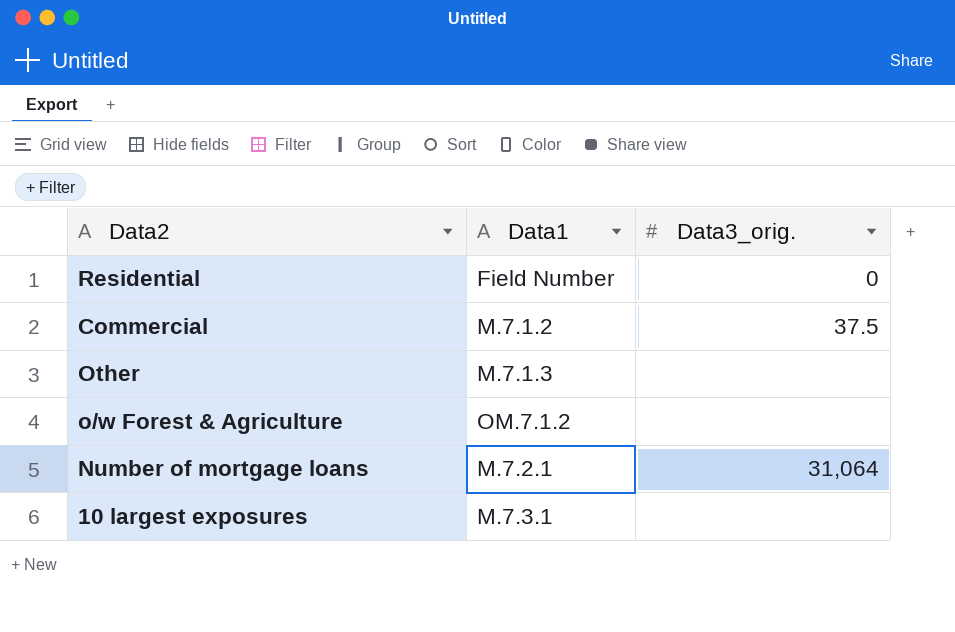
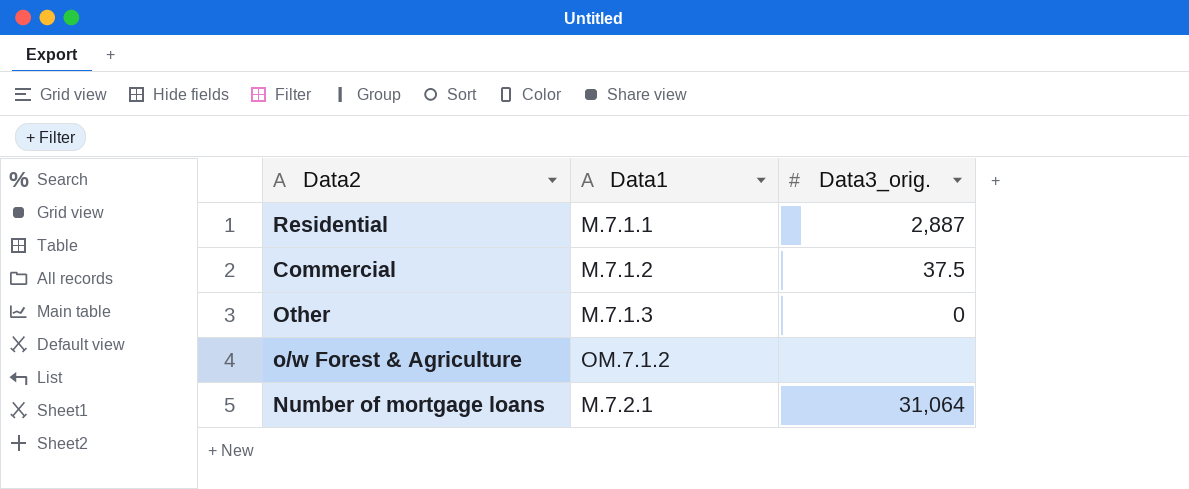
row 10 largest exposures: M.7.3.1 | none -> none
Residential | Data1: Field Number -> M.7.1.1
Residential | Data3_orig.: 0 -> 2,887
Other | Data3_orig.: none -> 0

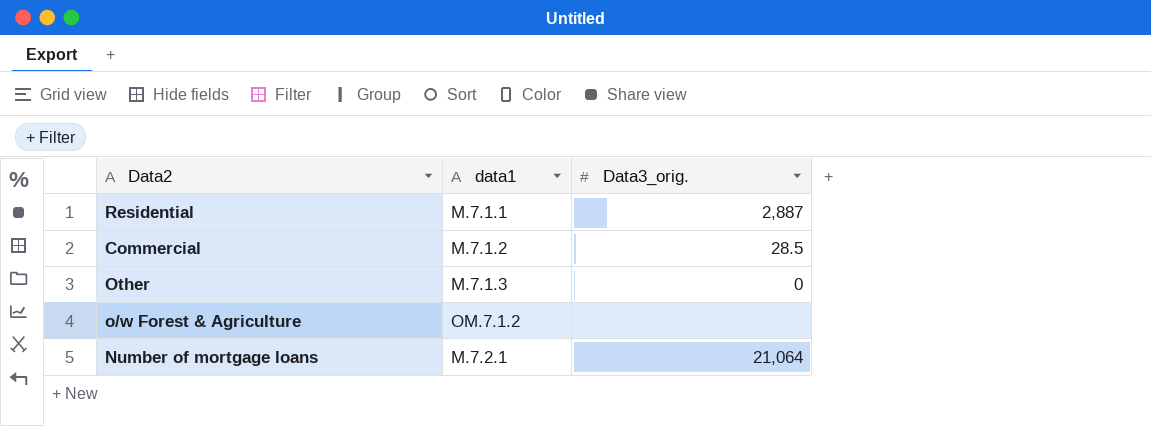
column name: Data1 -> data1
Commercial | Data3_orig.: 37.5 -> 28.5
Number of mortgage loans | Data3_orig.: 31,064 -> 21,064

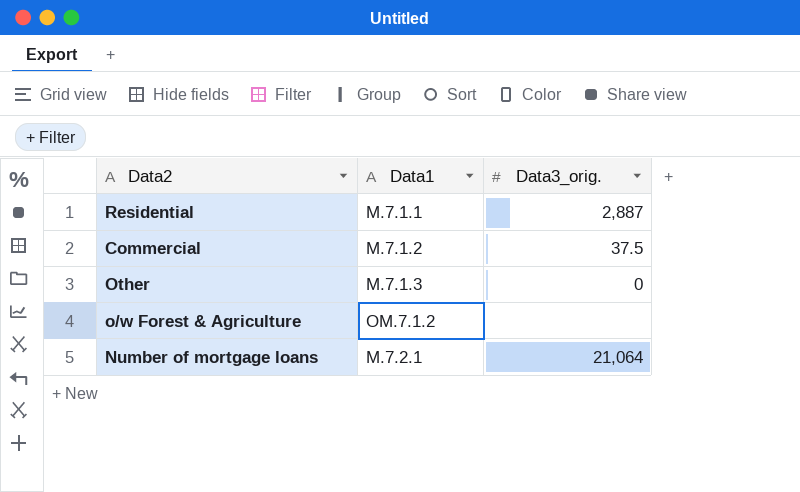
column name: data1 -> Data1
Commercial | Data3_orig.: 28.5 -> 37.5

